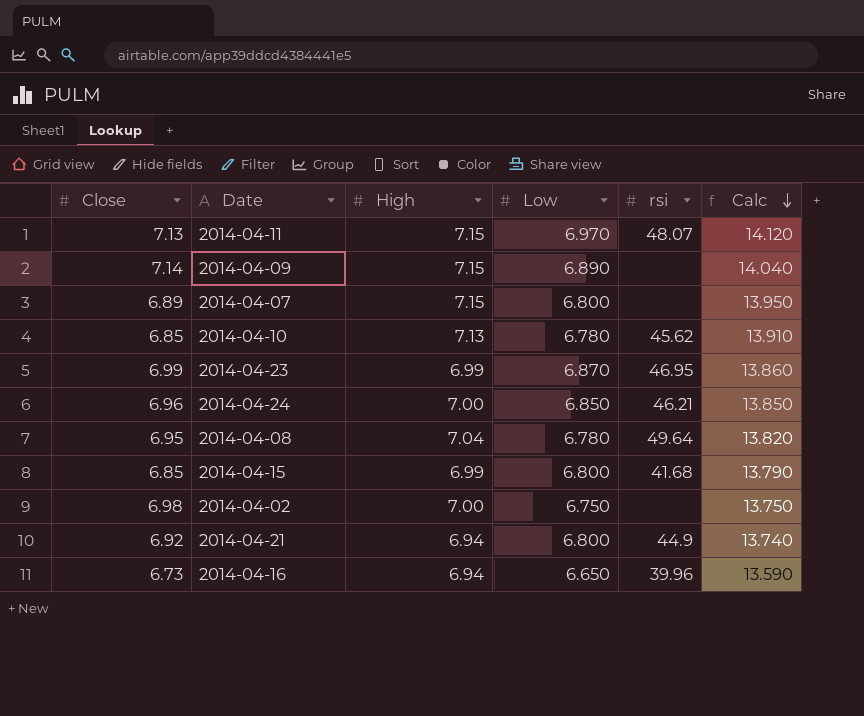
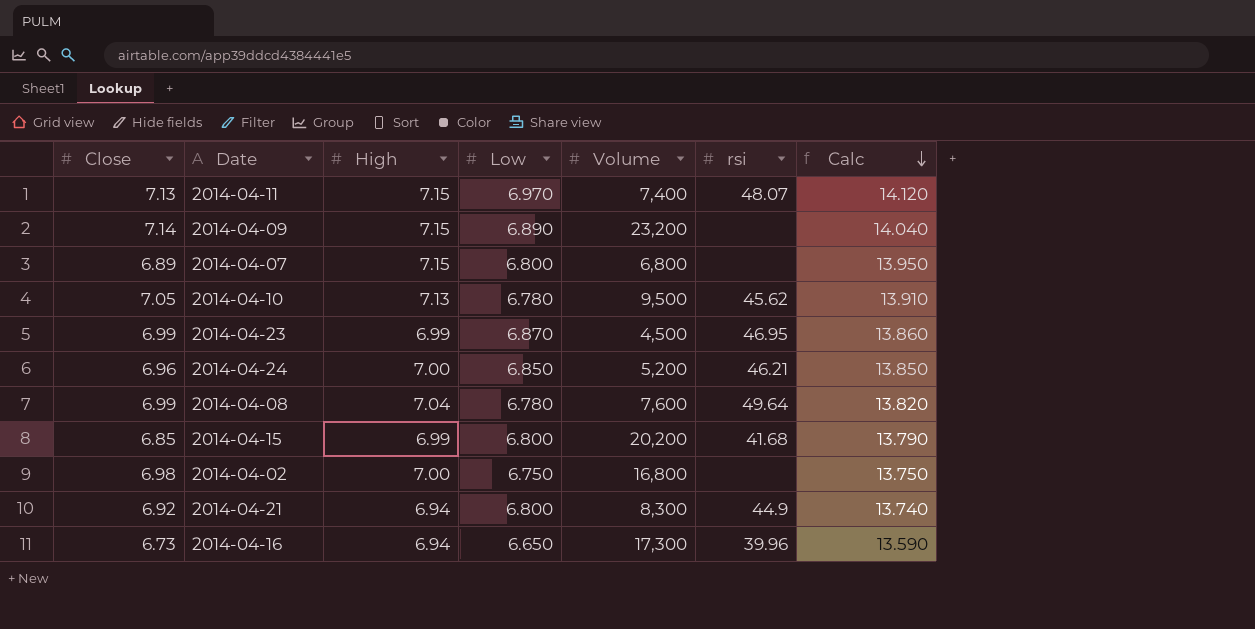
column Volume | position: none -> 5
2014-04-10 | Close: 6.85 -> 7.05
2014-04-08 | Close: 6.95 -> 6.99

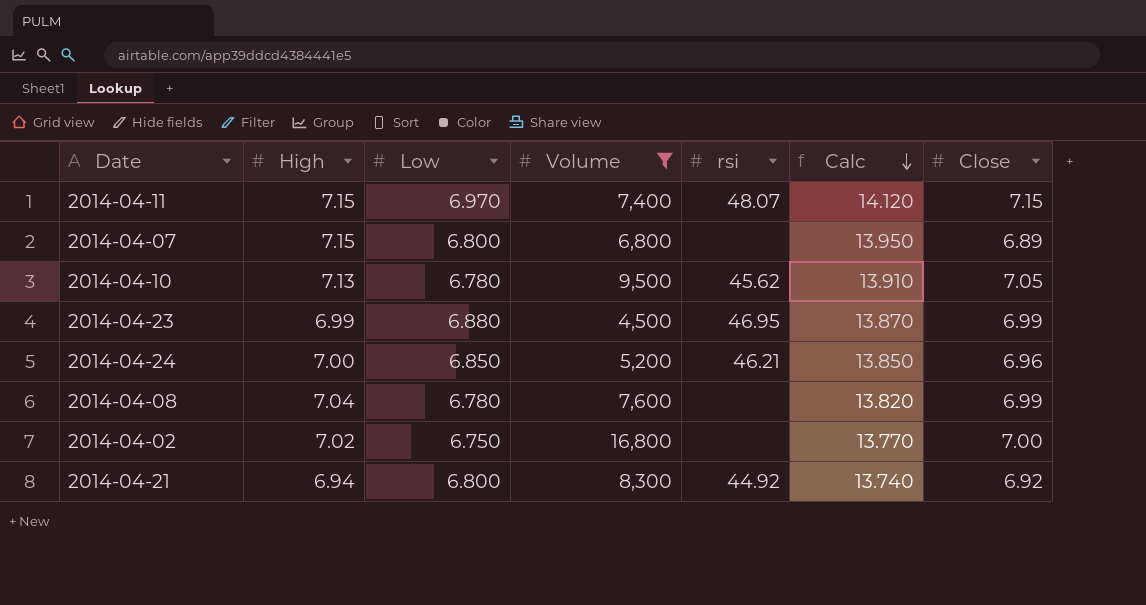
filter: none -> Volume <= 16,800
column Close | position: 1 -> 7
2014-04-11 | Close: 7.13 -> 7.15
2014-04-23 | Low: 6.870 -> 6.880
2014-04-23 | Calc: 13.860 -> 13.870
2014-04-08 | rsi: 49.64 -> none
2014-04-02 | High: 7.00 -> 7.02
2014-04-02 | Calc: 13.750 -> 13.770
2014-04-02 | Close: 6.98 -> 7.00
2014-04-21 | rsi: 44.9 -> 44.92

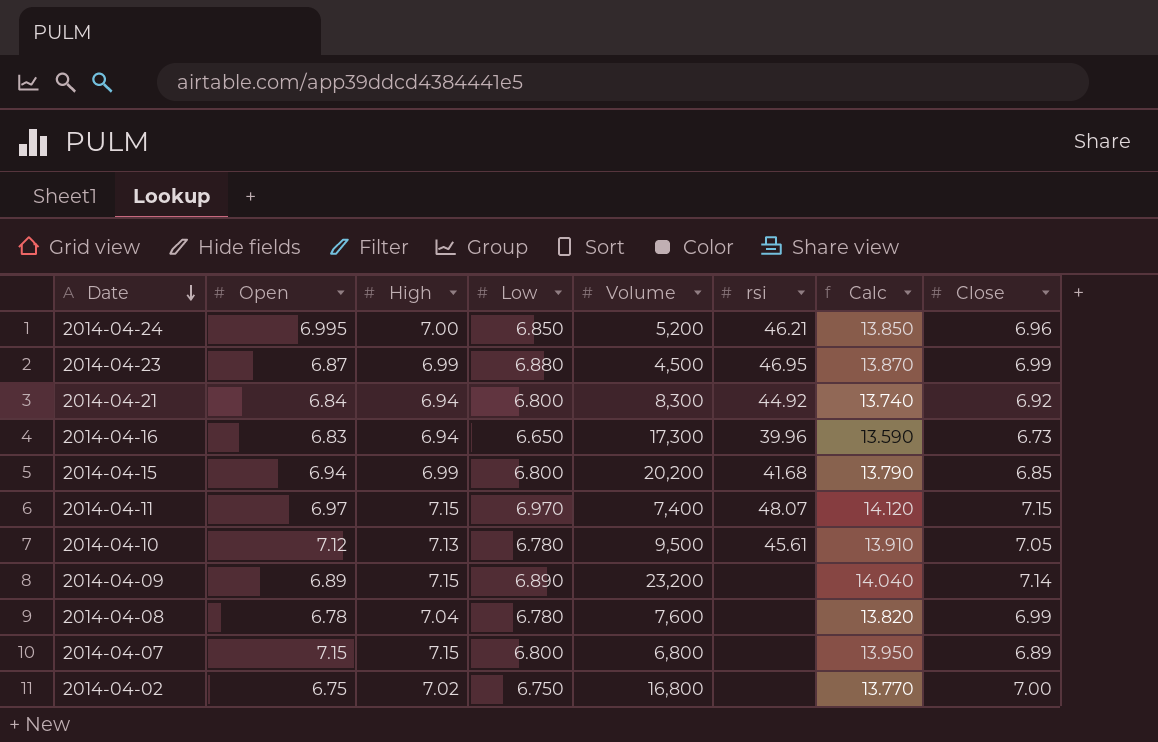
filter: Volume <= 16,800 -> none
row order: Calc descending -> Date descending
column Open | position: none -> 2
2014-04-10 | rsi: 45.62 -> 45.61

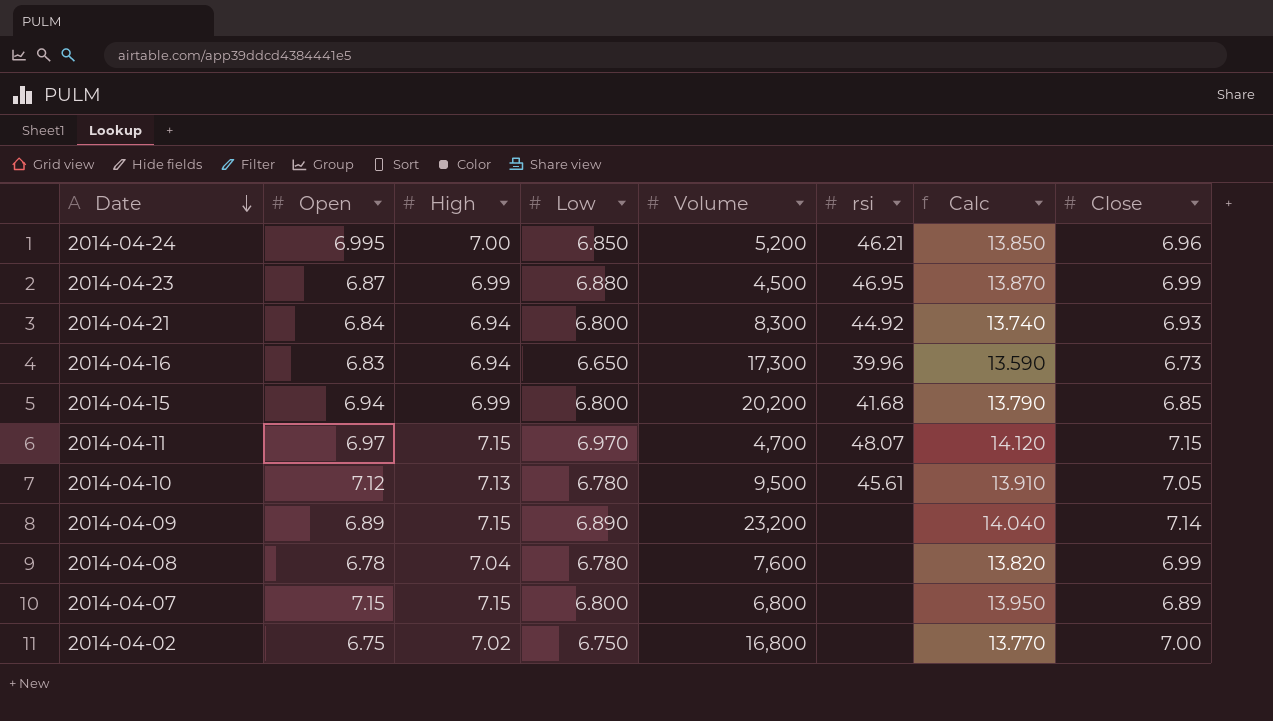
2014-04-21 | Close: 6.92 -> 6.93
2014-04-11 | Volume: 7,400 -> 4,700

